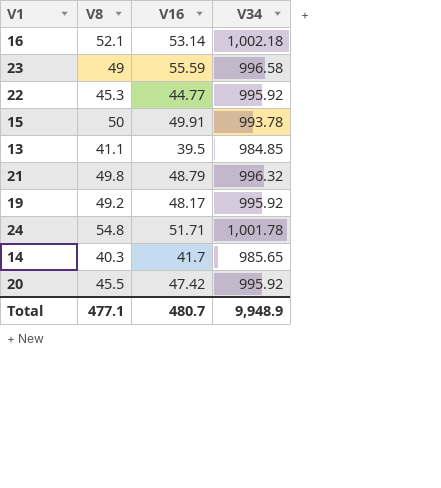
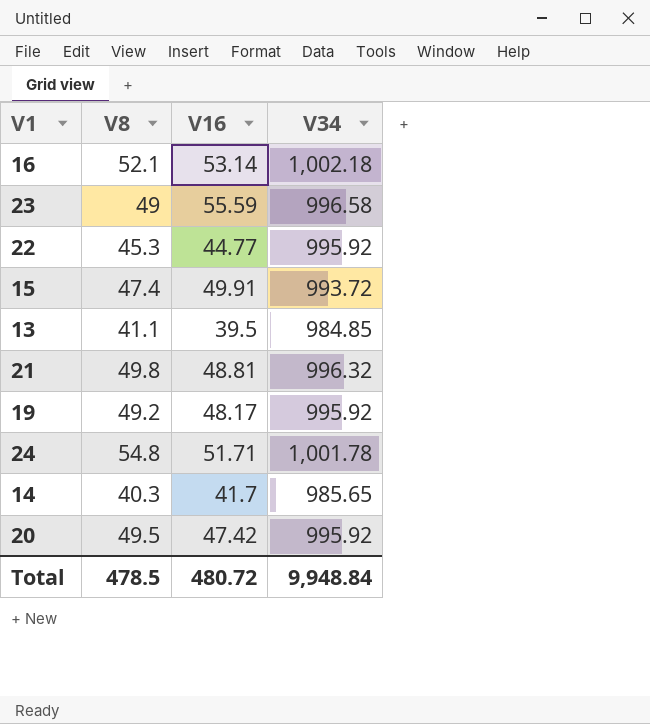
15 | V8: 50 -> 47.4
15 | V34: 993.78 -> 993.72
21 | V16: 48.79 -> 48.81
20 | V8: 45.5 -> 49.5
Total | V8: 477.1 -> 478.5
Total | V16: 480.7 -> 480.72
Total | V34: 9,948.9 -> 9,948.84

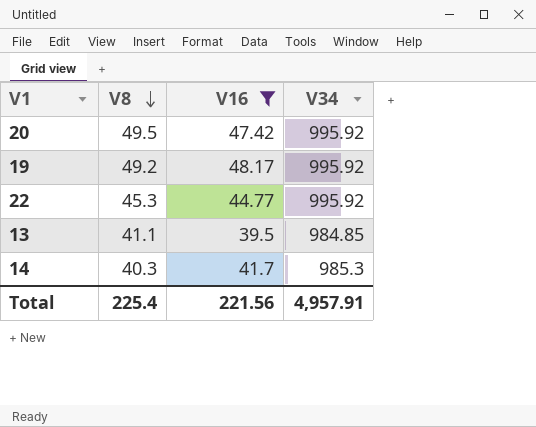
filter: none -> V16 <= 48.17
row order: none -> V8 descending
14 | V34: 985.65 -> 985.3
Total | V8: 478.5 -> 225.4
Total | V16: 480.72 -> 221.56
Total | V34: 9,948.84 -> 4,957.91

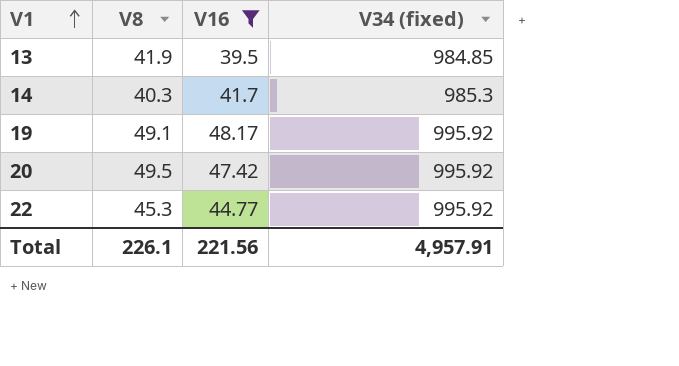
row order: V8 descending -> V1 ascending
column name: V34 -> V34 (fixed)
13 | V8: 41.1 -> 41.9
19 | V8: 49.2 -> 49.1
Total | V8: 225.4 -> 226.1

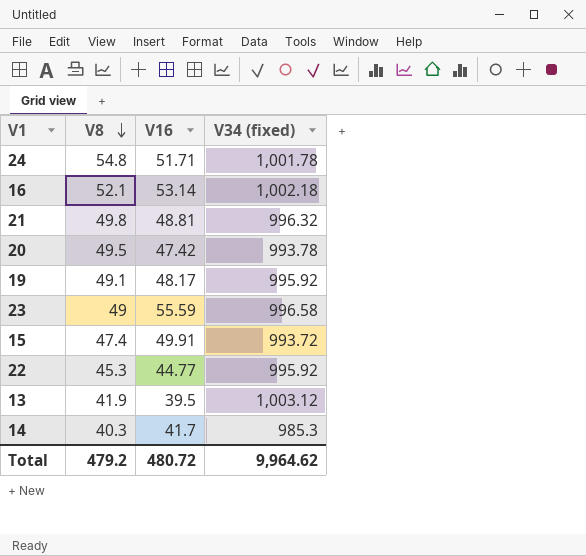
filter: V16 <= 48.17 -> none
row order: V1 ascending -> V8 descending
20 | V34 (fixed): 995.92 -> 993.78
13 | V34 (fixed): 984.85 -> 1,003.12
Total | V8: 226.1 -> 479.2
Total | V16: 221.56 -> 480.72
Total | V34 (fixed): 4,957.91 -> 9,964.62

